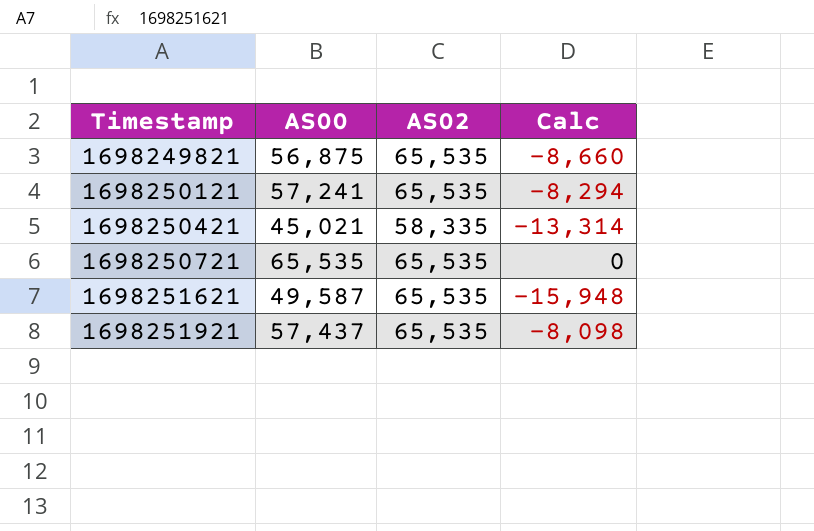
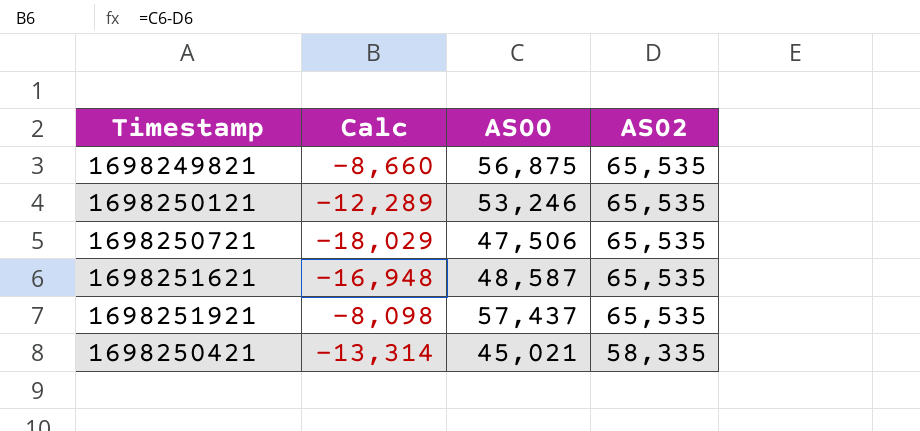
row order: Timestamp ascending -> AS02 descending
column Calc | position: 4 -> 2
1698250121 | Calc: -8,294 -> -12,289
1698250121 | AS00: 57,241 -> 53,246
1698250721 | Calc: 0 -> -18,029
1698250721 | AS00: 65,535 -> 47,506
1698251621 | Calc: -15,948 -> -16,948
1698251621 | AS00: 49,587 -> 48,587

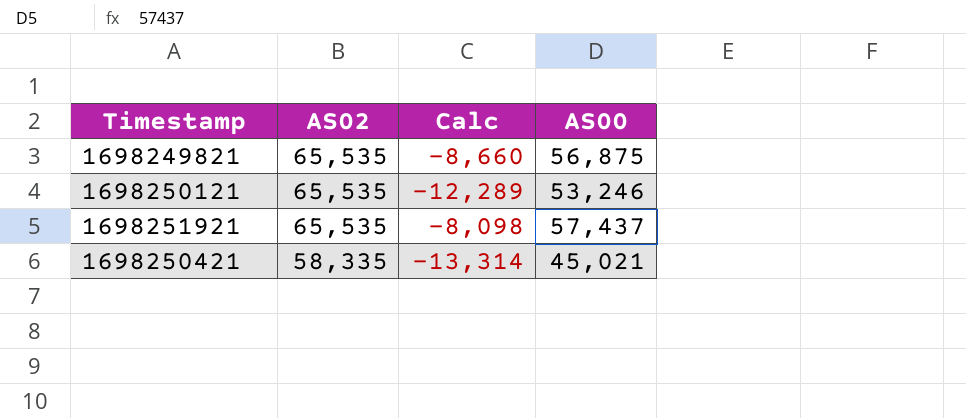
column AS02 | position: 4 -> 2
row 1698250721: -18,029 | 47,506 | 65,535 -> none
row 1698251621: -16,948 | 48,587 | 65,535 -> none

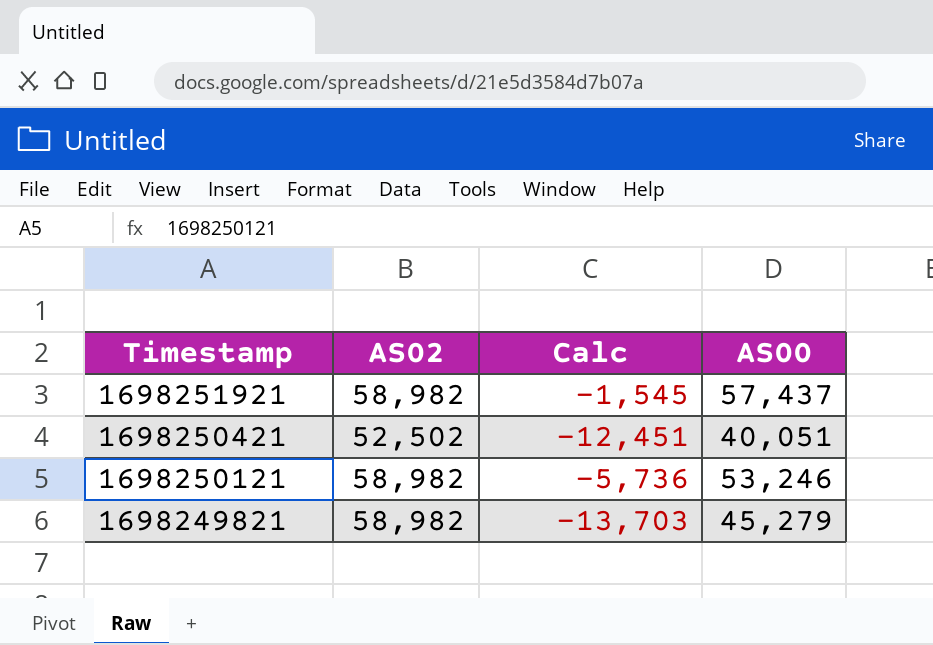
row order: AS02 descending -> Timestamp descending
1698251921 | AS02: 65,535 -> 58,982
1698251921 | Calc: -8,098 -> -1,545
1698250421 | AS02: 58,335 -> 52,502
1698250421 | Calc: -13,314 -> -12,451
1698250421 | AS00: 45,021 -> 40,051
1698250121 | AS02: 65,535 -> 58,982
1698250121 | Calc: -12,289 -> -5,736
1698249821 | AS02: 65,535 -> 58,982
1698249821 | Calc: -8,660 -> -13,703
1698249821 | AS00: 56,875 -> 45,279

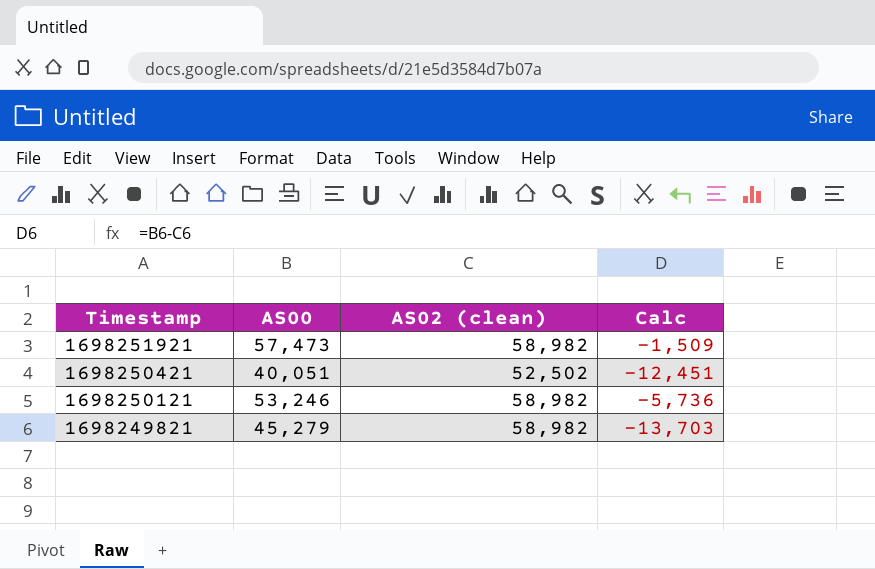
column AS00 | position: 4 -> 2
column name: AS02 -> AS02 (clean)
1698251921 | AS00: 57,437 -> 57,473
1698251921 | Calc: -1,545 -> -1,509

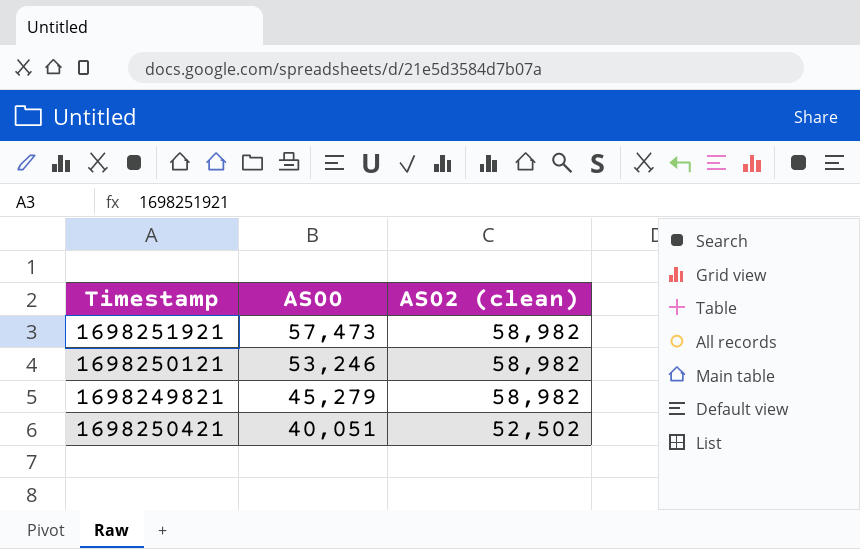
row order: Timestamp descending -> AS00 descending
column Calc | formula: [AS00] - [AS02 (clean)] -> none

